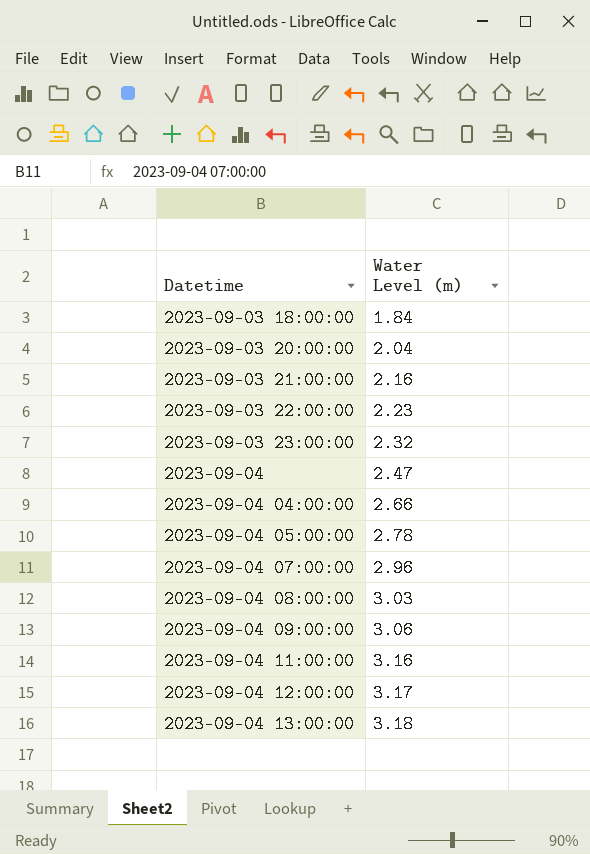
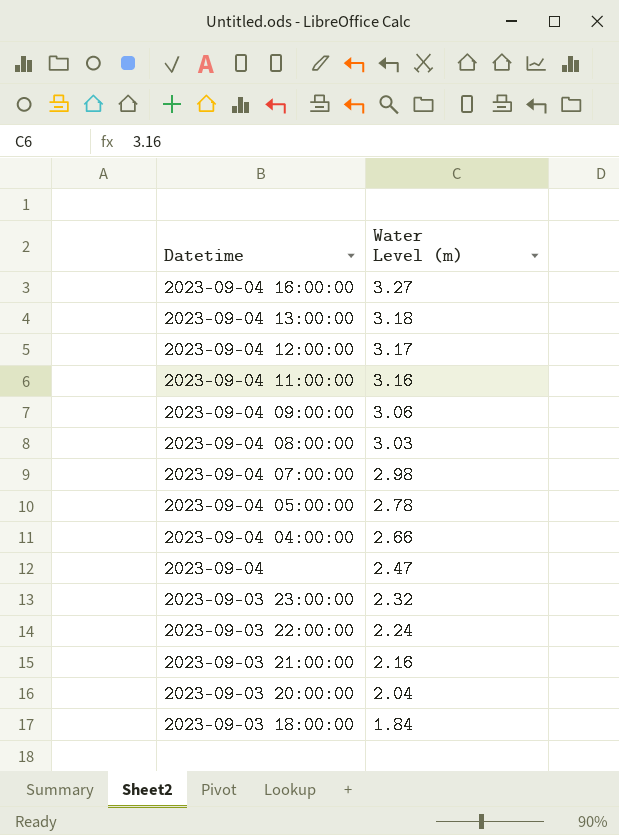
row order: Datetime ascending -> Datetime descending
row 2023-09-04 16:00:00: none -> 3.27
2023-09-04 07:00:00 | Water Level (m): 2.96 -> 2.98
2023-09-03 22:00:00 | Water Level (m): 2.23 -> 2.24

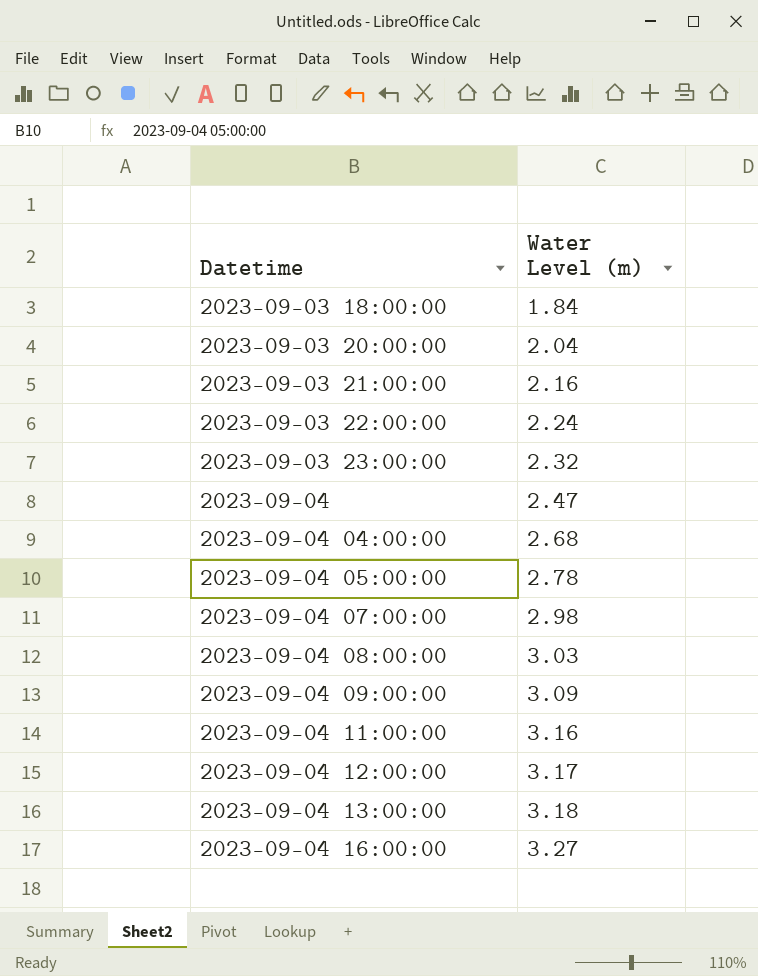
row order: Datetime descending -> Datetime ascending
2023-09-04 04:00:00 | Water Level (m): 2.66 -> 2.68
2023-09-04 09:00:00 | Water Level (m): 3.06 -> 3.09

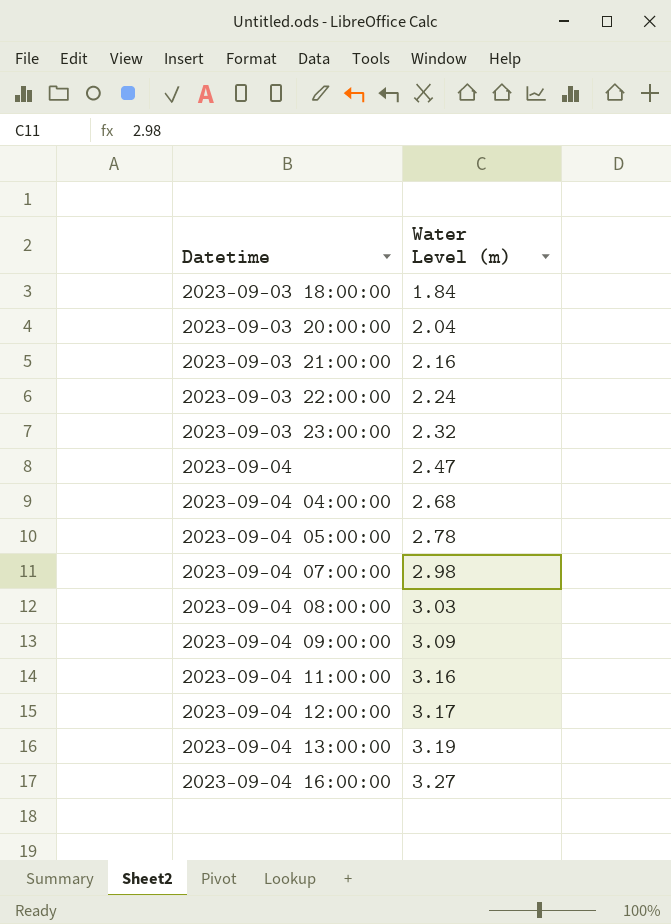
2023-09-04 13:00:00 | Water Level (m): 3.18 -> 3.19

